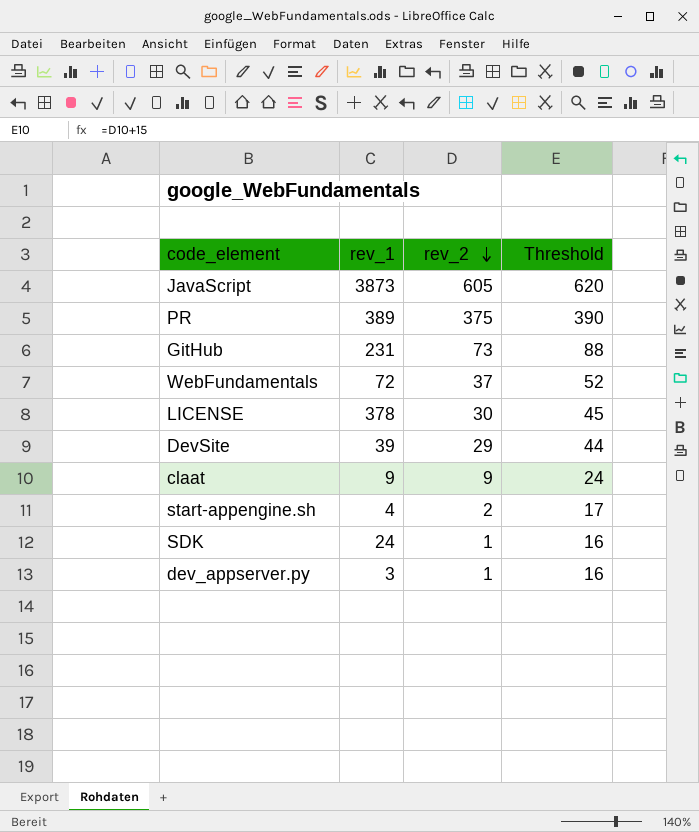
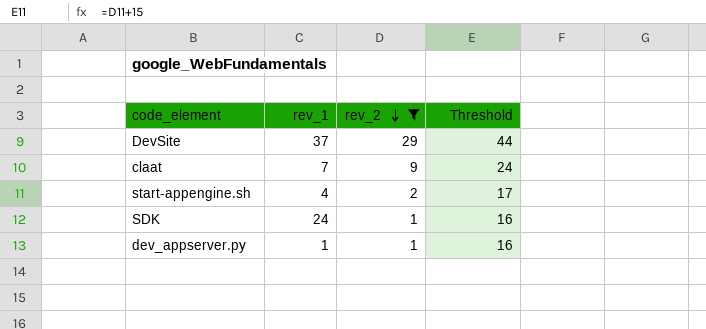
filter: none -> rev_2 <= 29
DevSite | rev_1: 39 -> 37
claat | rev_1: 9 -> 7
dev_appserver.py | rev_1: 3 -> 1

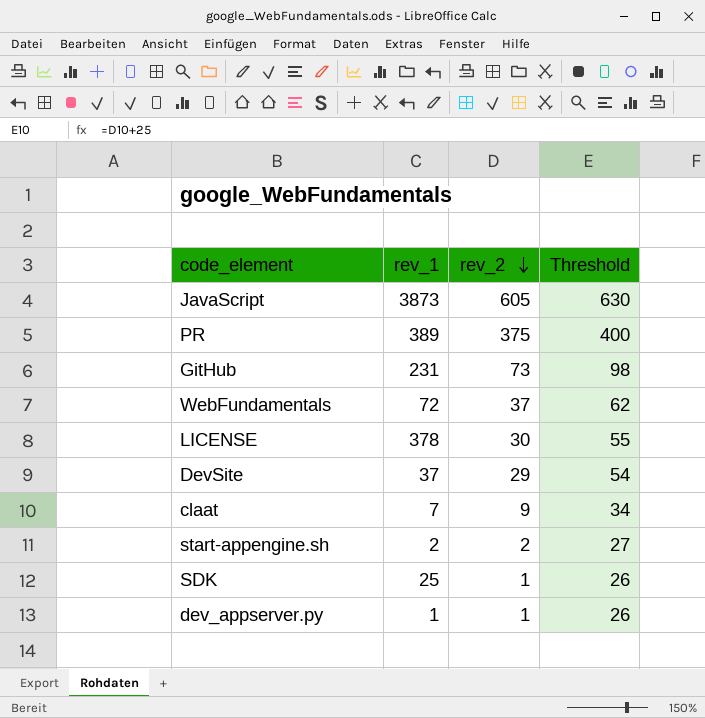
filter: rev_2 <= 29 -> none
column Threshold | formula: [rev_2] + 15 -> [rev_2] + 25
start-appengine.sh | rev_1: 4 -> 2
SDK | rev_1: 24 -> 25

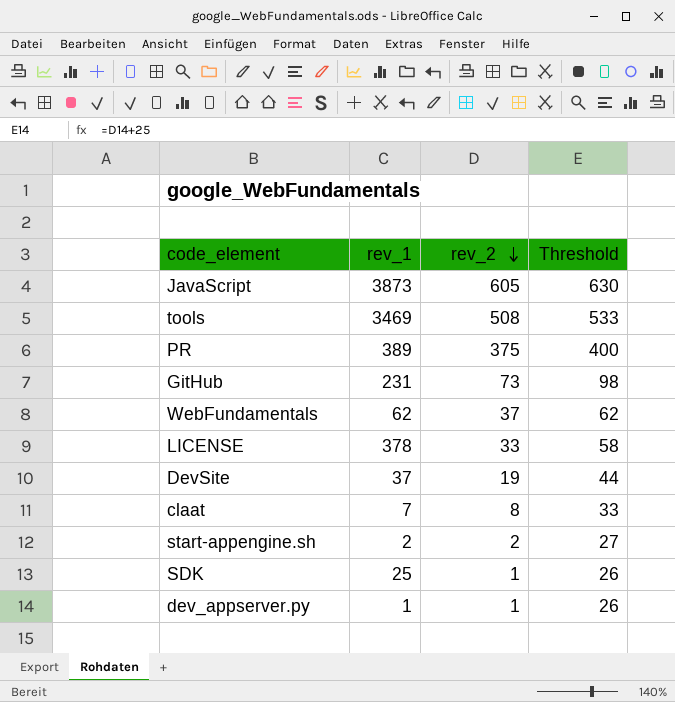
row tools: none -> 3469 | 508 | 533
WebFundamentals | rev_1: 72 -> 62
LICENSE | rev_2: 30 -> 33
LICENSE | Threshold: 55 -> 58
DevSite | rev_2: 29 -> 19
DevSite | Threshold: 54 -> 44
claat | rev_2: 9 -> 8
claat | Threshold: 34 -> 33

